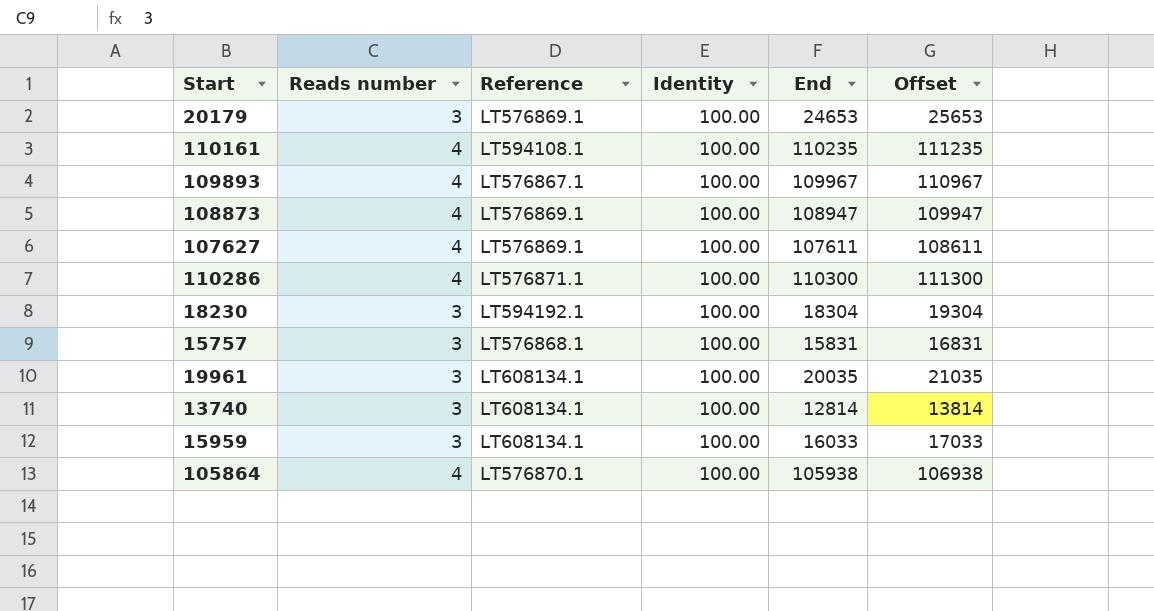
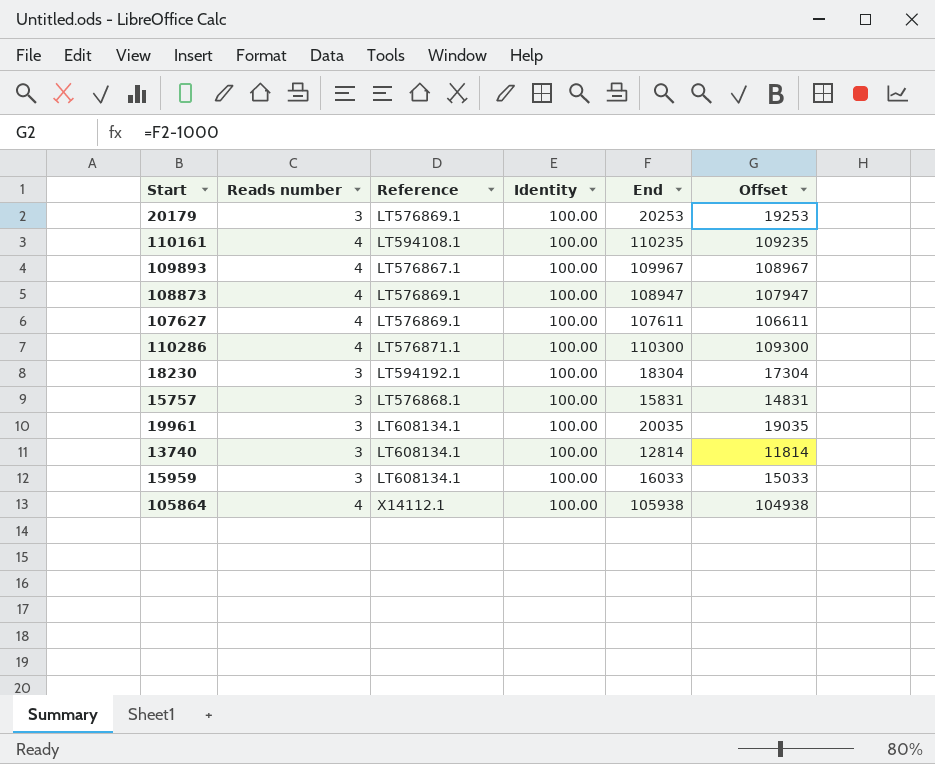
column Offset | formula: [End] + 1000 -> [End] - 1000
20179 | End: 24653 -> 20253
105864 | Reference: LT576870.1 -> X14112.1

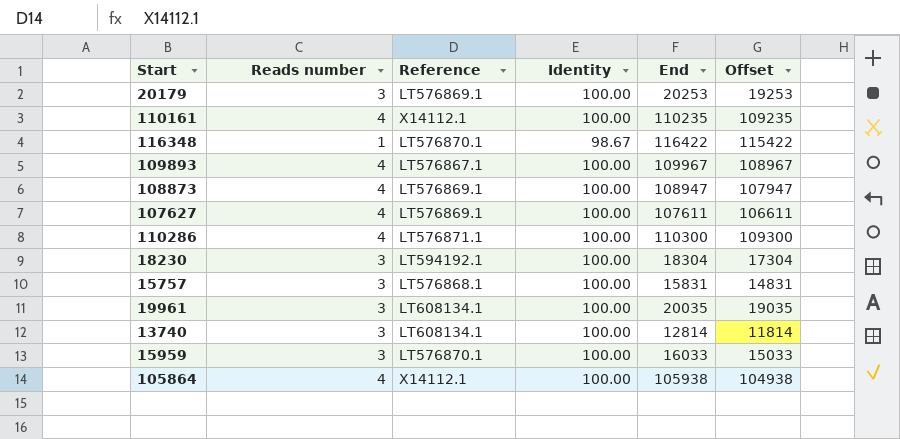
110161 | Reference: LT594108.1 -> X14112.1
row 116348: none -> 1 | LT576870.1 | 98.67 | 116422 | 115422
15959 | Reference: LT608134.1 -> LT576870.1

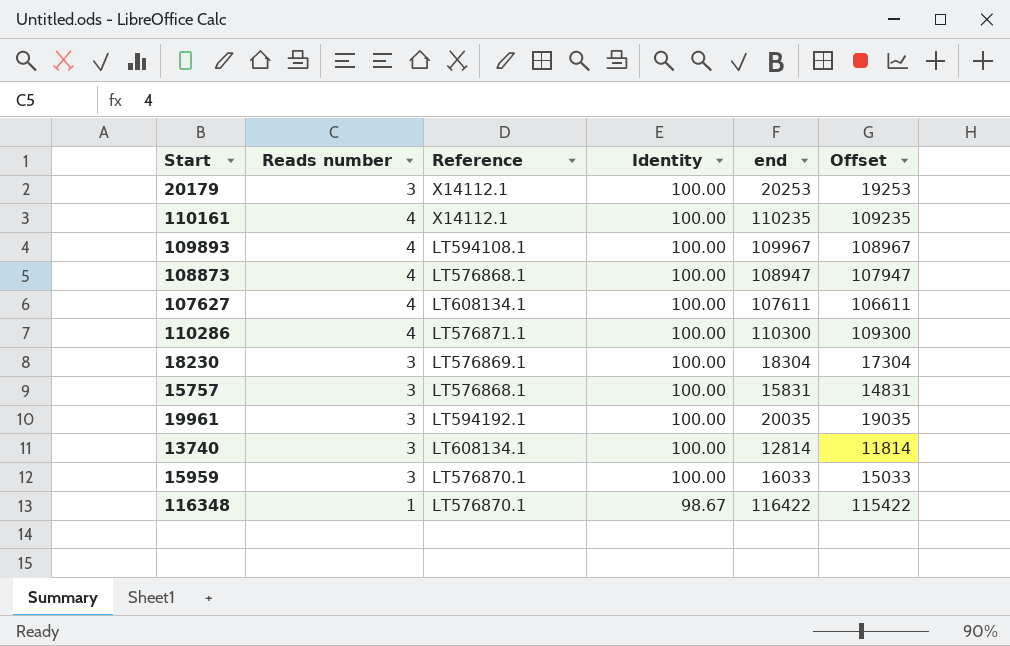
row order: none -> Identity descending
column name: End -> end
row 105864: 4 | X14112.1 | 100.00 | 105938 | 104938 -> none
20179 | Reference: LT576869.1 -> X14112.1
109893 | Reference: LT576867.1 -> LT594108.1
108873 | Reference: LT576869.1 -> LT576868.1
107627 | Reference: LT576869.1 -> LT608134.1
18230 | Reference: LT594192.1 -> LT576869.1
19961 | Reference: LT608134.1 -> LT594192.1

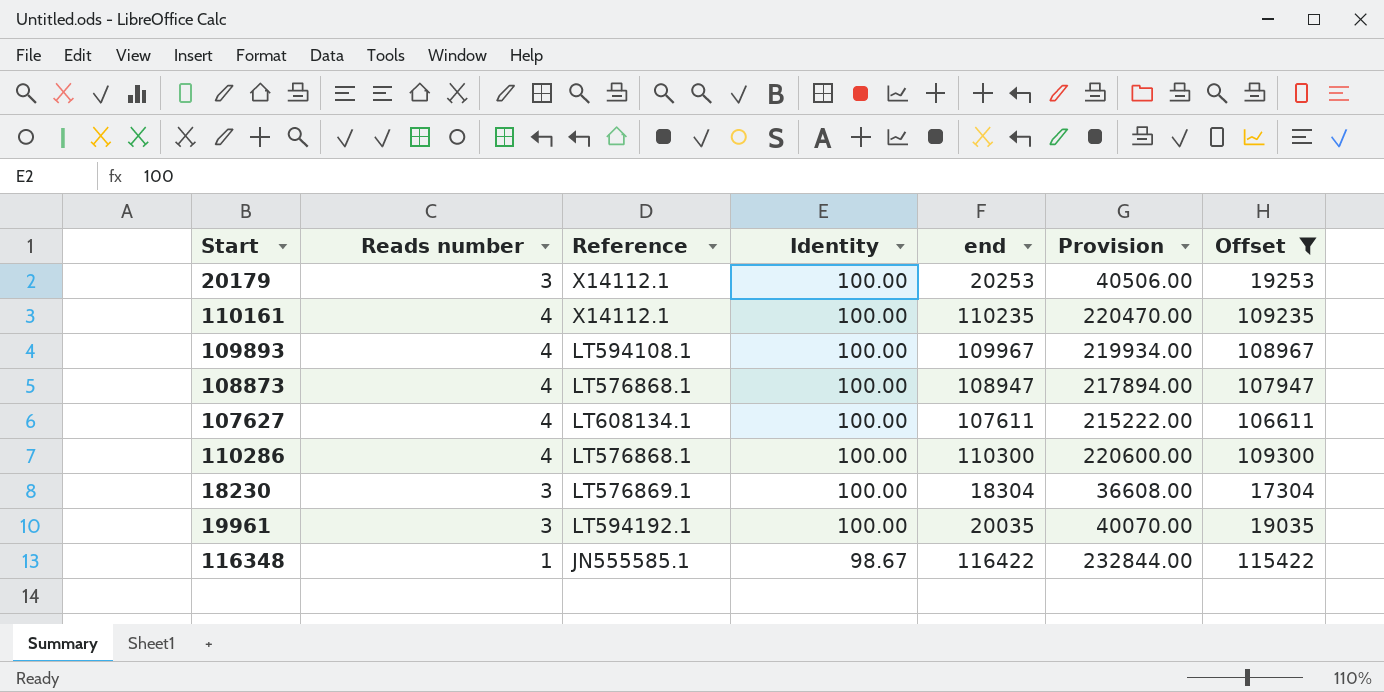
filter: none -> Offset >= 17304
column Provision | formula: none -> [end] * 2
110286 | Reference: LT576871.1 -> LT576868.1
116348 | Reference: LT576870.1 -> JN555585.1

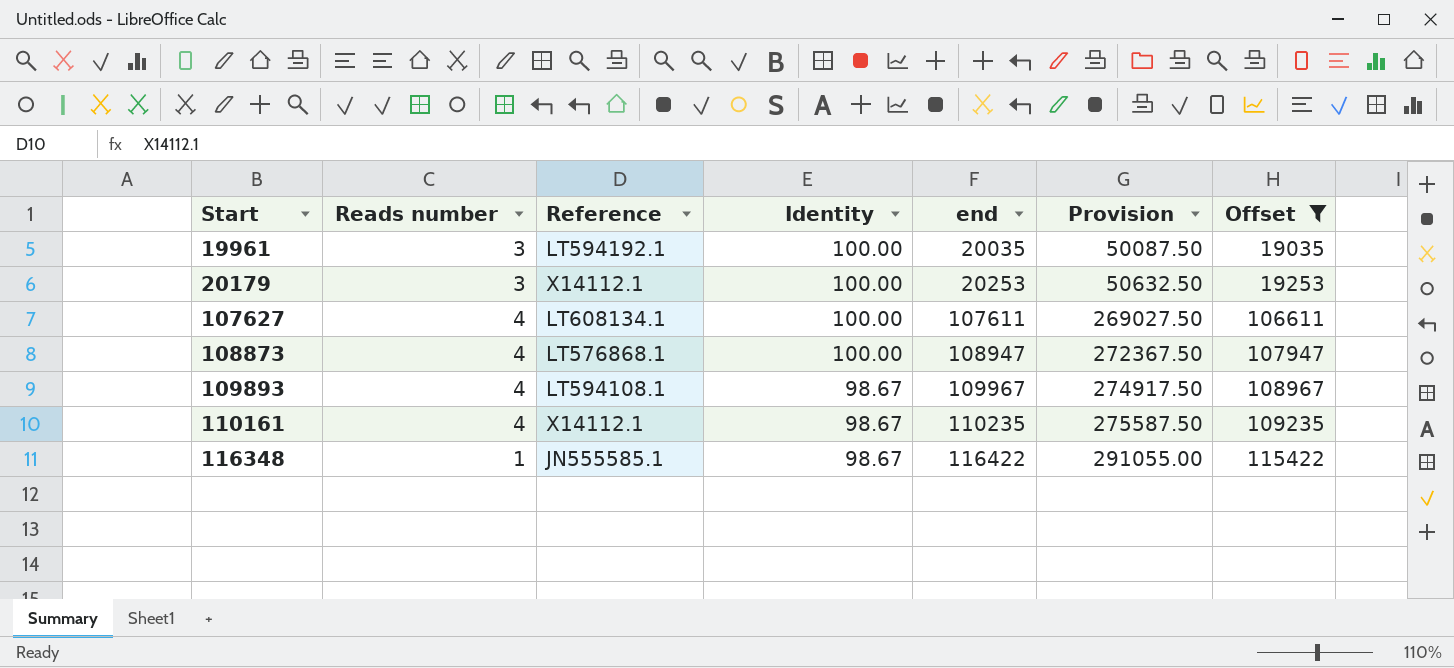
row order: Identity descending -> Start ascending
column Provision | formula: [end] * 2 -> [end] * 2.5
row 110286: 4 | LT576868.1 | 100.00 | 110300 | 220600.00 | 109300 -> none
row 18230: 3 | LT576869.1 | 100.00 | 18304 | 36608.00 | 17304 -> none
109893 | Identity: 100.00 -> 98.67
110161 | Identity: 100.00 -> 98.67

